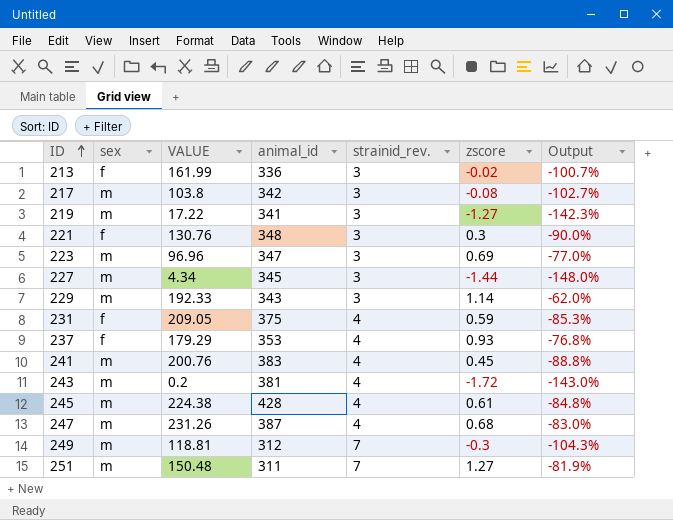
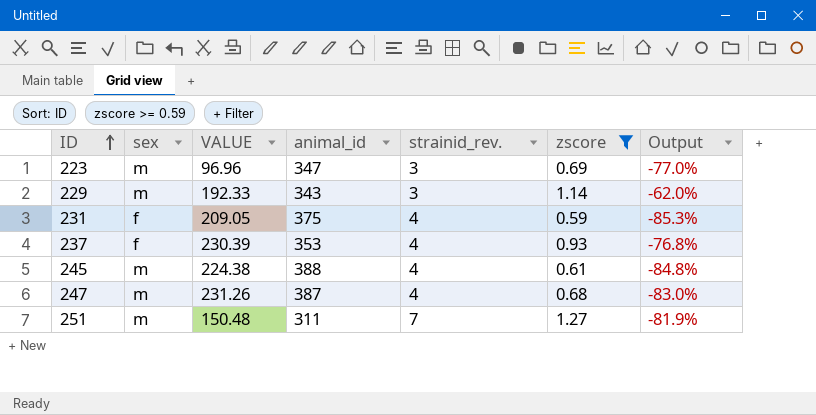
filter: none -> zscore >= 0.59
237 | VALUE: 179.29 -> 230.39
245 | animal_id: 428 -> 388

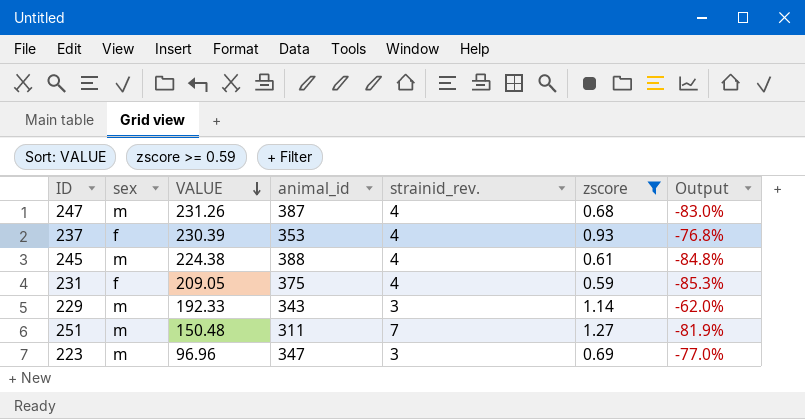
row order: ID ascending -> VALUE descending

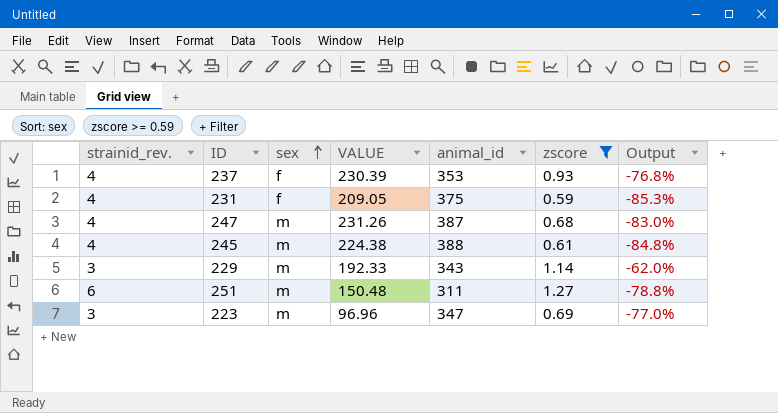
row order: VALUE descending -> sex ascending
column strainid_rev. | position: 5 -> 1
251 | strainid_rev.: 7 -> 6
251 | Output: -81.9% -> -78.8%

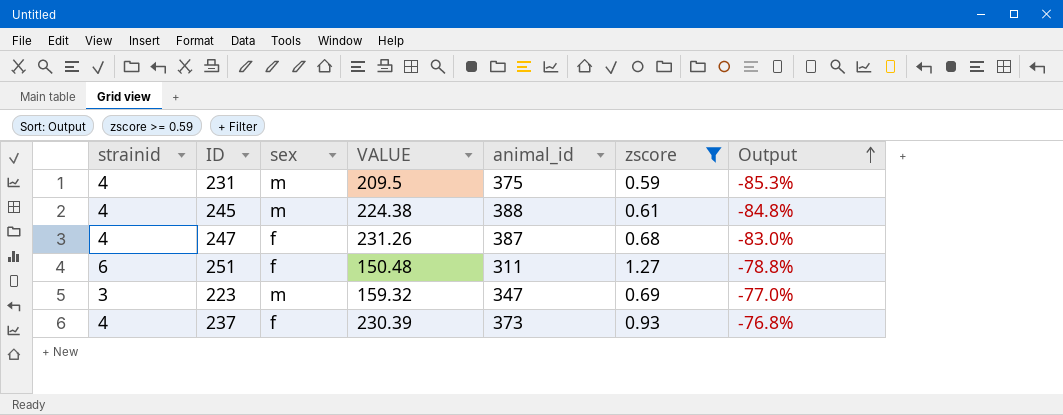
row order: sex ascending -> Output ascending
column name: strainid_rev. -> strainid
row 229: 3 | m | 192.33 | 343 | 1.14 | -62.0% -> none
231 | sex: f -> m
231 | VALUE: 209.05 -> 209.5
247 | sex: m -> f
251 | sex: m -> f
223 | VALUE: 96.96 -> 159.32
237 | animal_id: 353 -> 373

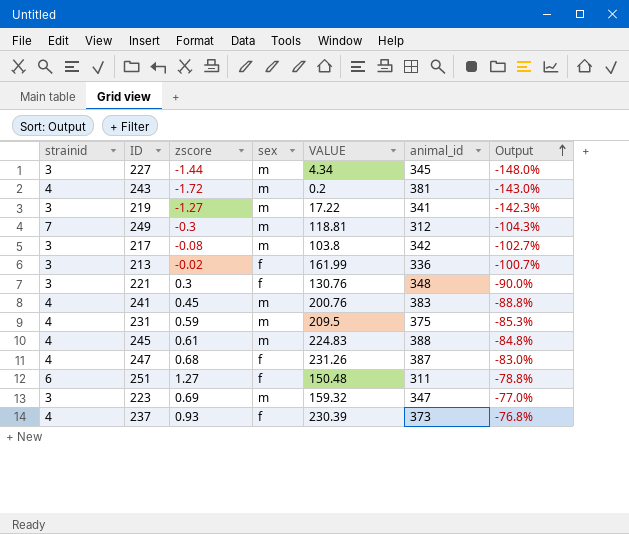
filter: zscore >= 0.59 -> none
column zscore | position: 6 -> 3
245 | VALUE: 224.38 -> 224.83

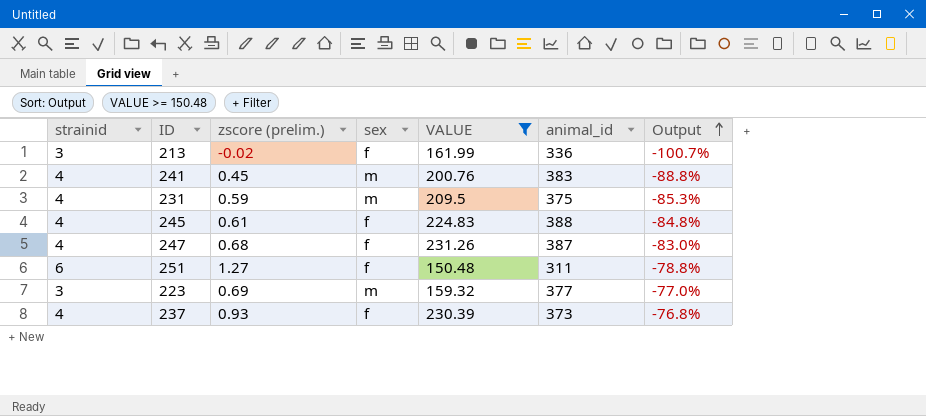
filter: none -> VALUE >= 150.48
column name: zscore -> zscore (prelim.)
245 | sex: m -> f
223 | animal_id: 347 -> 377

